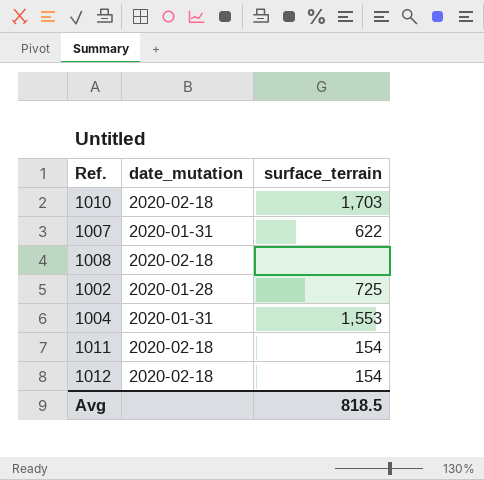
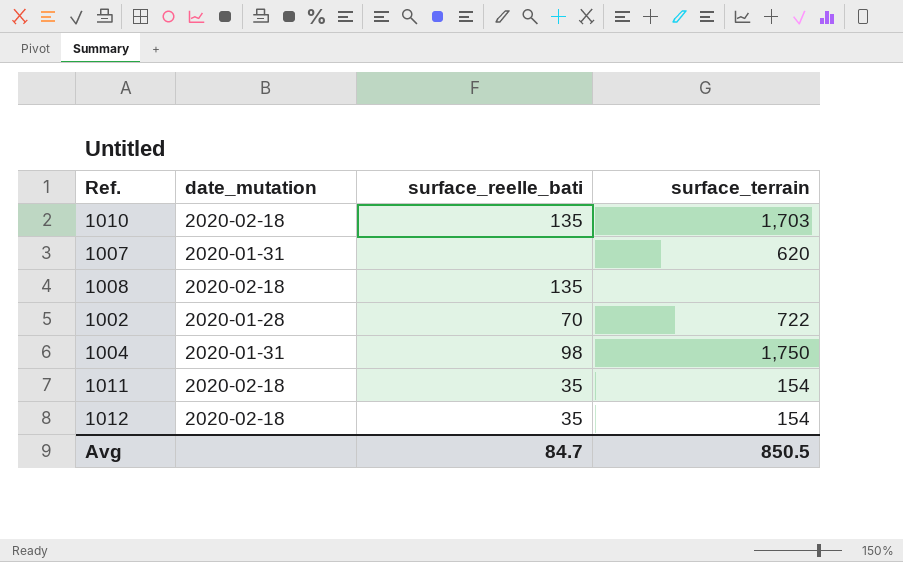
column surface_reelle_bati | position: none -> 3
1007 | surface_terrain: 622 -> 620
1002 | surface_terrain: 725 -> 722
1004 | surface_terrain: 1,553 -> 1,750
Avg | surface_terrain: 818.5 -> 850.5

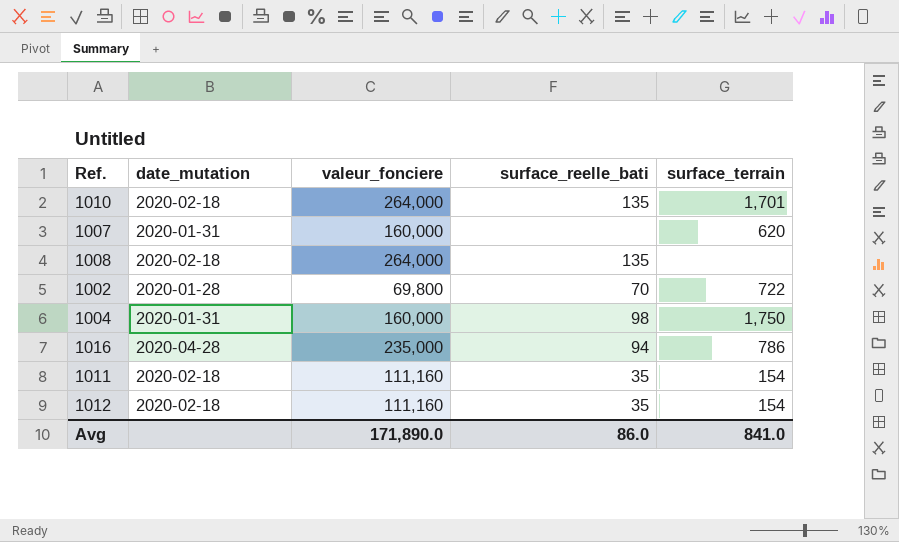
column valeur_fonciere | position: none -> 3
1010 | surface_terrain: 1,703 -> 1,701
row 1016: none -> 2020-04-28 | 235,000 | 94 | 786
Avg | surface_reelle_bati: 84.7 -> 86.0
Avg | surface_terrain: 850.5 -> 841.0

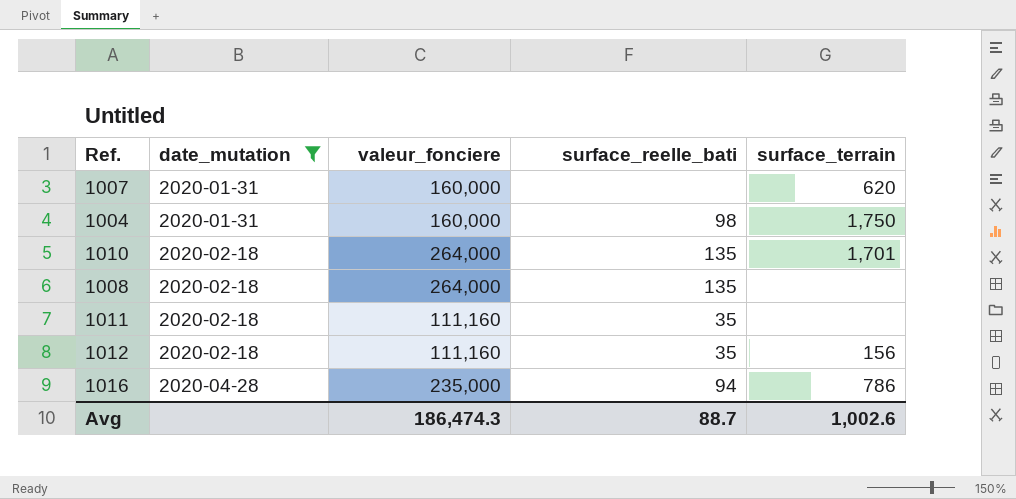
filter: none -> date_mutation != 2020-01-28
row order: none -> date_mutation ascending
1011 | surface_terrain: 154 -> none
1012 | surface_terrain: 154 -> 156
Avg | valeur_fonciere: 171,890.0 -> 186,474.3
Avg | surface_reelle_bati: 86.0 -> 88.7
Avg | surface_terrain: 841.0 -> 1,002.6

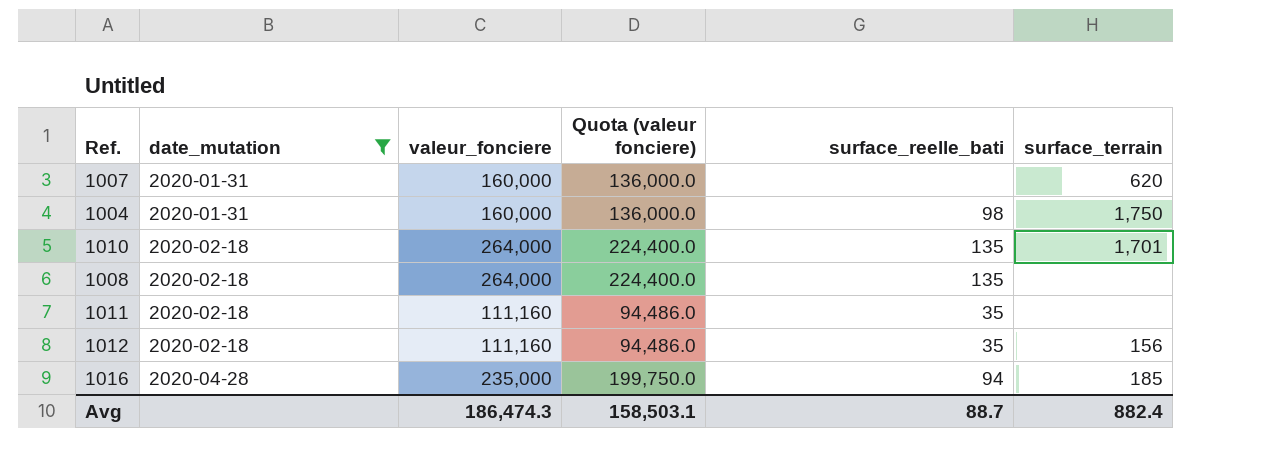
column Quota (valeur fonciere) | formula: none -> [valeur_fonciere] * 0.85
1016 | surface_terrain: 786 -> 185
Avg | surface_terrain: 1,002.6 -> 882.4

